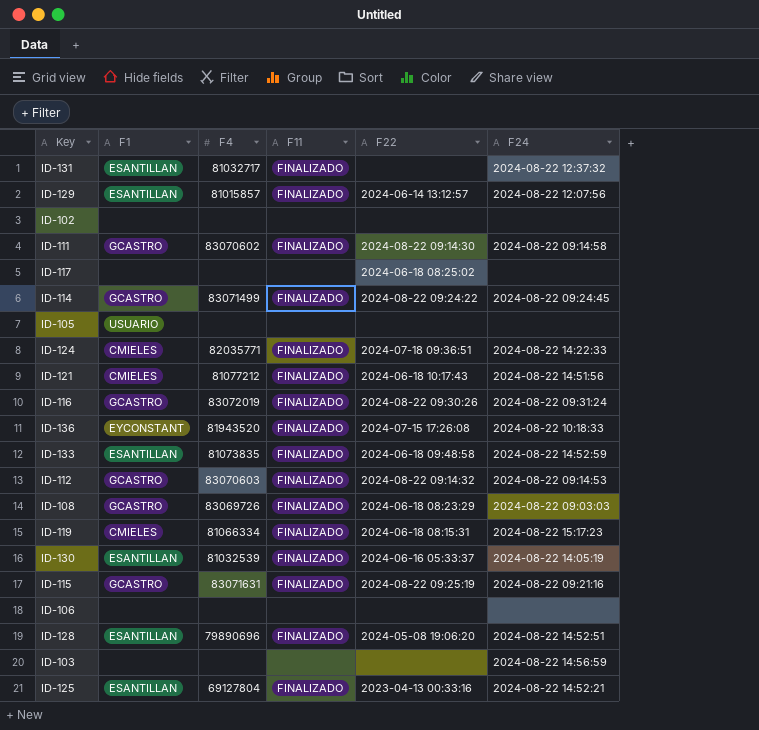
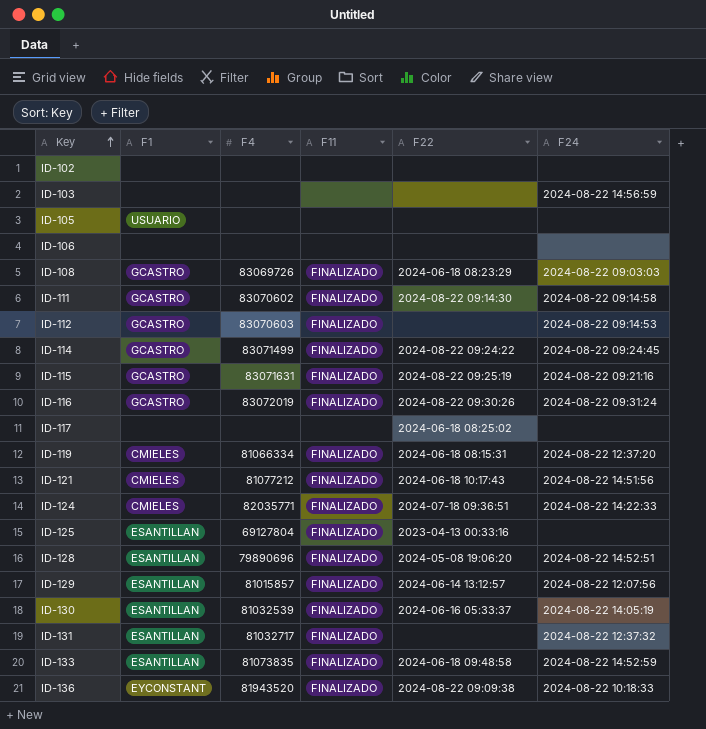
row order: none -> Key ascending
ID-112 | F22: 2024-08-22 09:14:32 -> none
ID-119 | F24: 2024-08-22 15:17:23 -> 2024-08-22 12:37:20
ID-125 | F24: 2024-08-22 14:52:21 -> none
ID-136 | F22: 2024-07-15 17:26:08 -> 2024-08-22 09:09:38

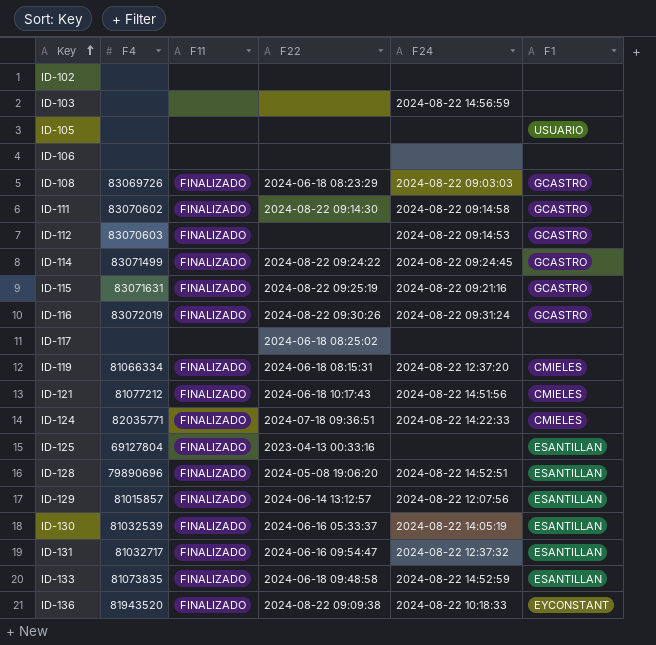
column F1 | position: 2 -> 6
ID-131 | F22: none -> 2024-06-16 09:54:47

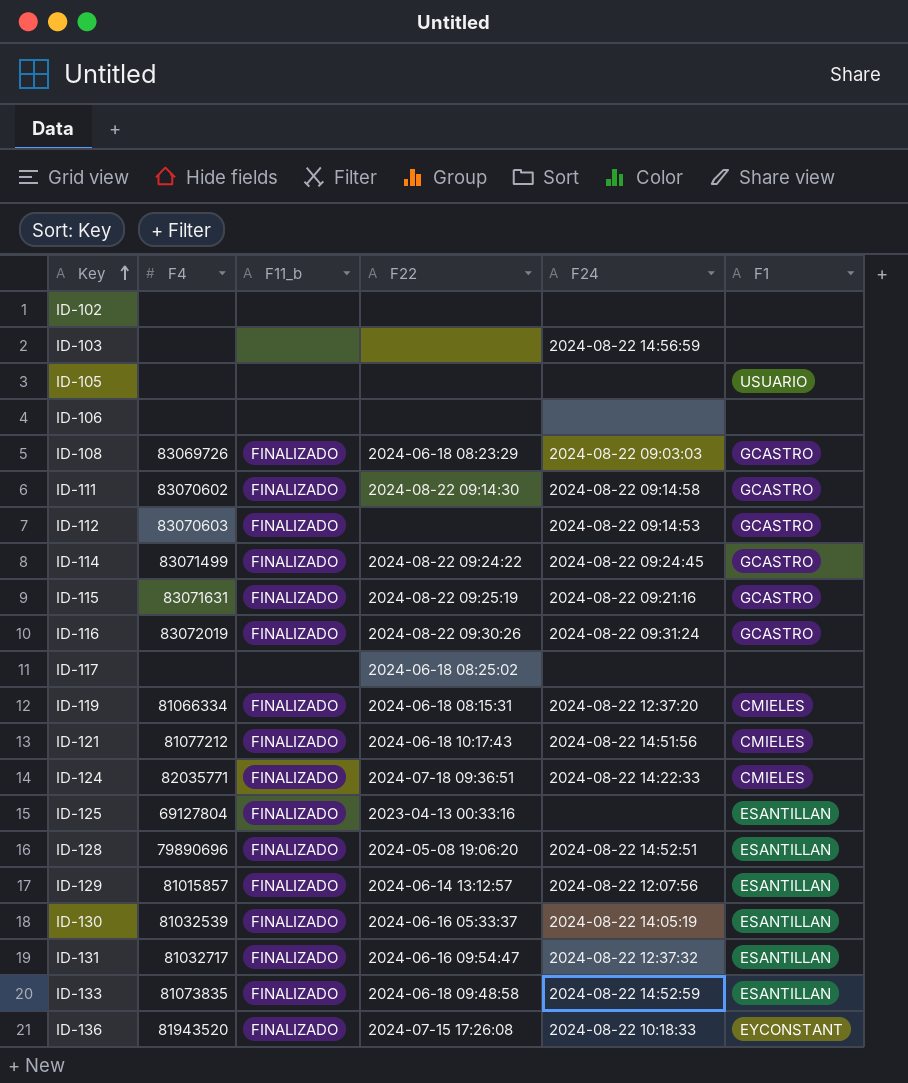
column name: F11 -> F11_b
ID-136 | F22: 2024-08-22 09:09:38 -> 2024-07-15 17:26:08

